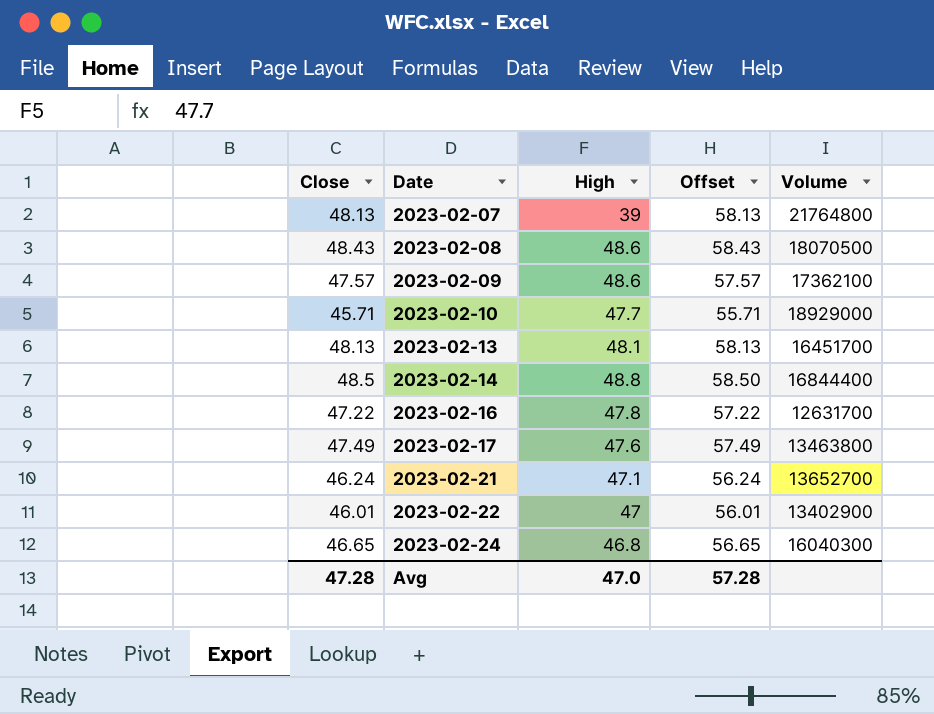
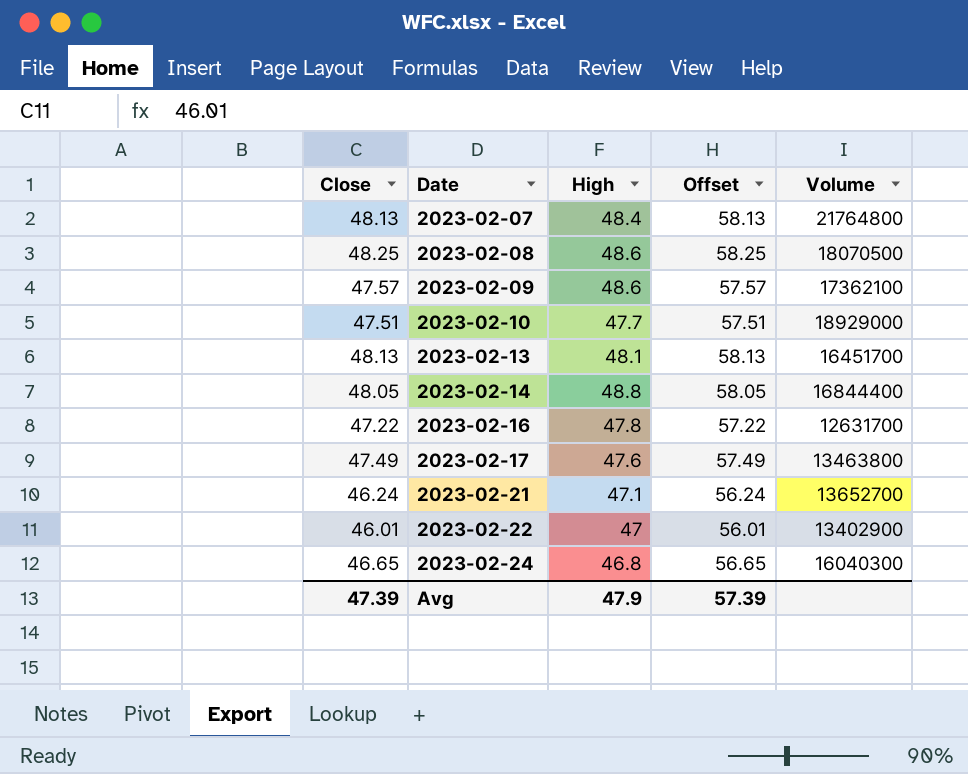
2023-02-07 | High: 39 -> 48.4
2023-02-08 | Close: 48.43 -> 48.25
2023-02-08 | Offset: 58.43 -> 58.25
2023-02-10 | Close: 45.71 -> 47.51
2023-02-10 | Offset: 55.71 -> 57.51
2023-02-14 | Close: 48.5 -> 48.05
2023-02-14 | Offset: 58.50 -> 58.05
Avg | Close: 47.28 -> 47.39
Avg | High: 47.0 -> 47.9
Avg | Offset: 57.28 -> 57.39

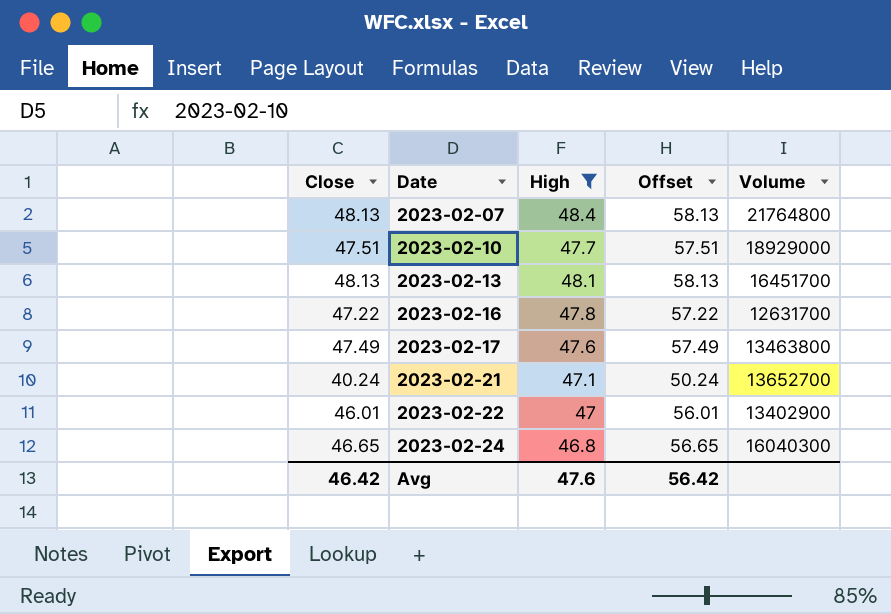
filter: none -> High <= 48.4
2023-02-21 | Close: 46.24 -> 40.24
2023-02-21 | Offset: 56.24 -> 50.24
Avg | Close: 47.39 -> 46.42
Avg | High: 47.9 -> 47.6
Avg | Offset: 57.39 -> 56.42

